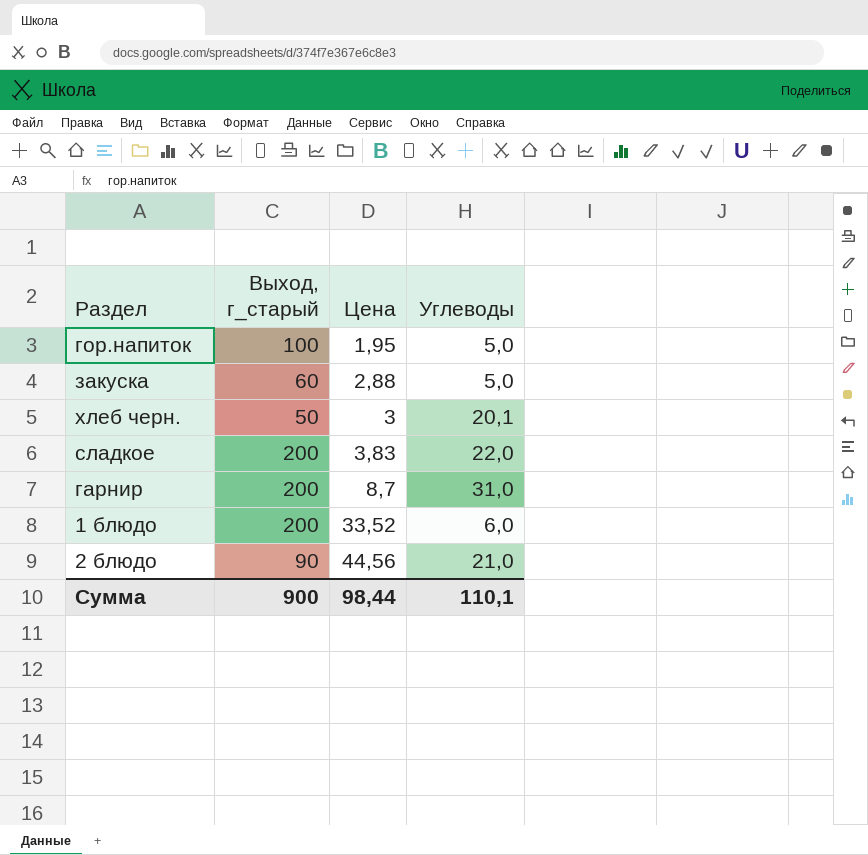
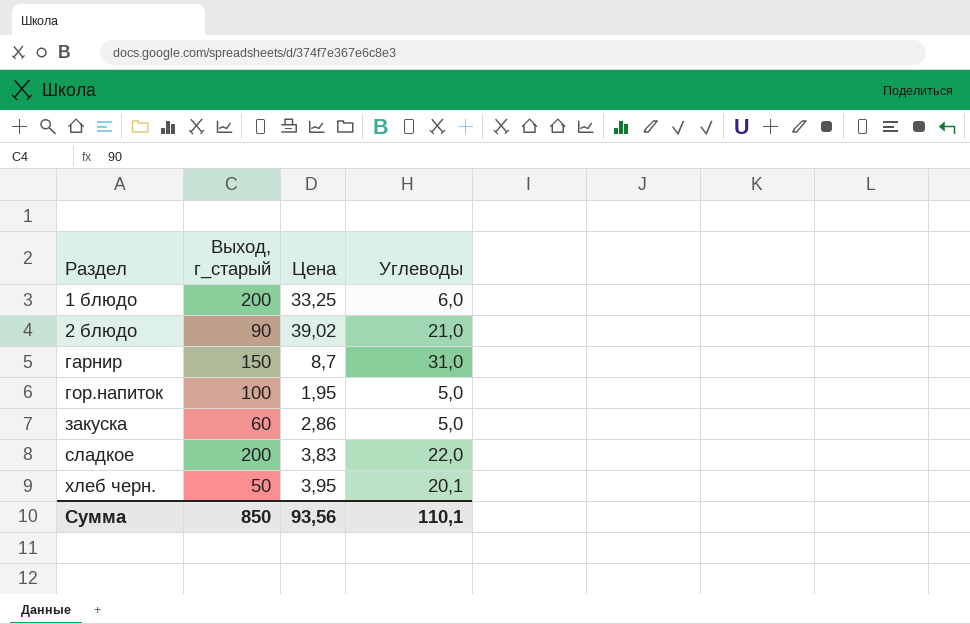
row order: Цена ascending -> Раздел ascending
1 блюдо | Цена: 33,52 -> 33,25
2 блюдо | Цена: 44,56 -> 39,02
гарнир | Выход, г_старый: 200 -> 150
закуска | Цена: 2,88 -> 2,86
хлеб черн. | Цена: 3 -> 3,95
Сумма | Выход, г_старый: 900 -> 850
Сумма | Цена: 98,44 -> 93,56

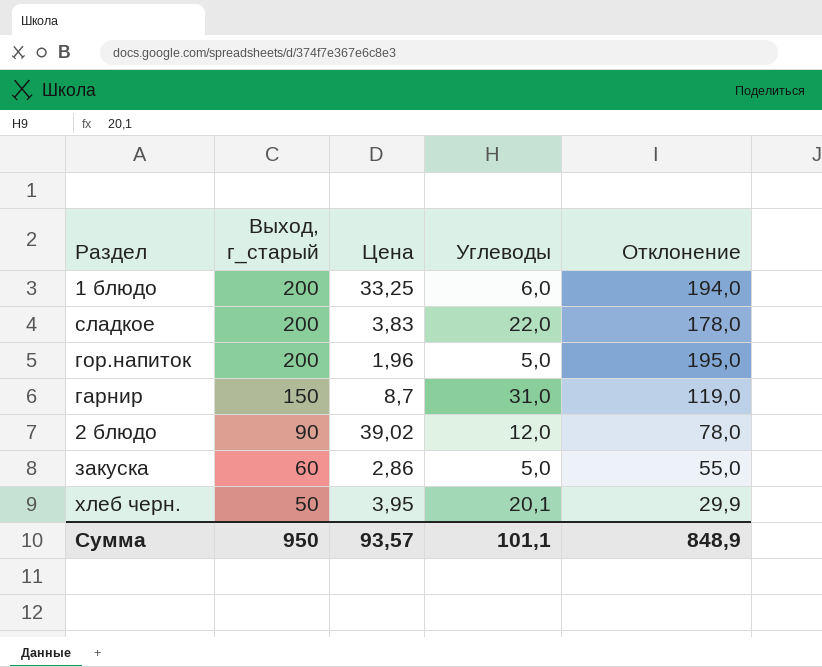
row order: Раздел ascending -> Выход, г_старый descending
column Отклонение | formula: none -> [Выход, г_старый] - [Углеводы]
гор.напиток | Выход, г_старый: 100 -> 200
гор.напиток | Цена: 1,95 -> 1,96
2 блюдо | Углеводы: 21,0 -> 12,0
Сумма | Выход, г_старый: 850 -> 950
Сумма | Цена: 93,56 -> 93,57
Сумма | Углеводы: 110,1 -> 101,1

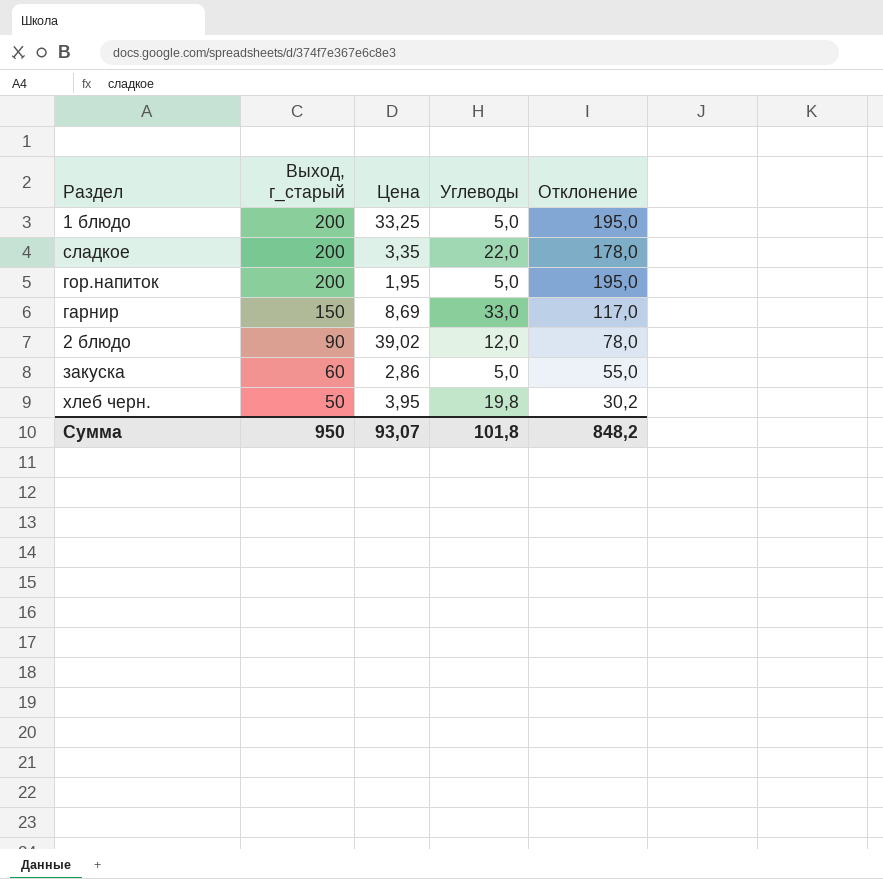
1 блюдо | Углеводы: 6,0 -> 5,0
1 блюдо | Отклонение: 194,0 -> 195,0
сладкое | Цена: 3,83 -> 3,35
гор.напиток | Цена: 1,96 -> 1,95
гарнир | Цена: 8,7 -> 8,69
гарнир | Углеводы: 31,0 -> 33,0
гарнир | Отклонение: 119,0 -> 117,0
хлеб черн. | Углеводы: 20,1 -> 19,8
хлеб черн. | Отклонение: 29,9 -> 30,2
Сумма | Цена: 93,57 -> 93,07
Сумма | Углеводы: 101,1 -> 101,8
Сумма | Отклонение: 848,9 -> 848,2

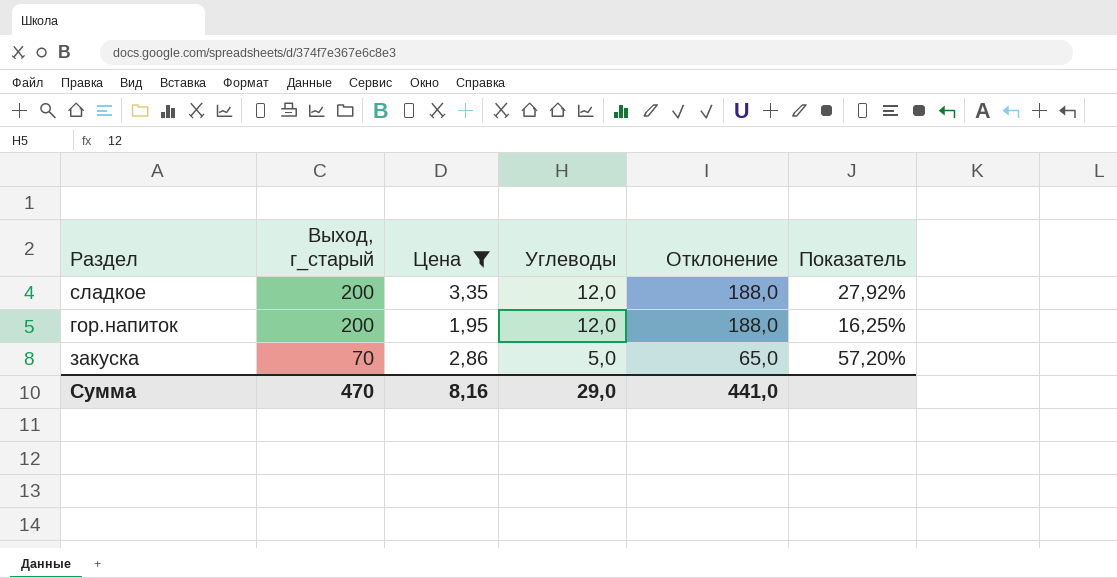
filter: none -> Цена <= 3,35
column Показатель | formula: none -> [Цена] / [Углеводы]
сладкое | Углеводы: 22,0 -> 12,0
сладкое | Отклонение: 178,0 -> 188,0
гор.напиток | Углеводы: 5,0 -> 12,0
гор.напиток | Отклонение: 195,0 -> 188,0
закуска | Выход, г_старый: 60 -> 70
закуска | Отклонение: 55,0 -> 65,0
Сумма | Выход, г_старый: 950 -> 470
Сумма | Цена: 93,07 -> 8,16
Сумма | Углеводы: 101,8 -> 29,0
Сумма | Отклонение: 848,2 -> 441,0

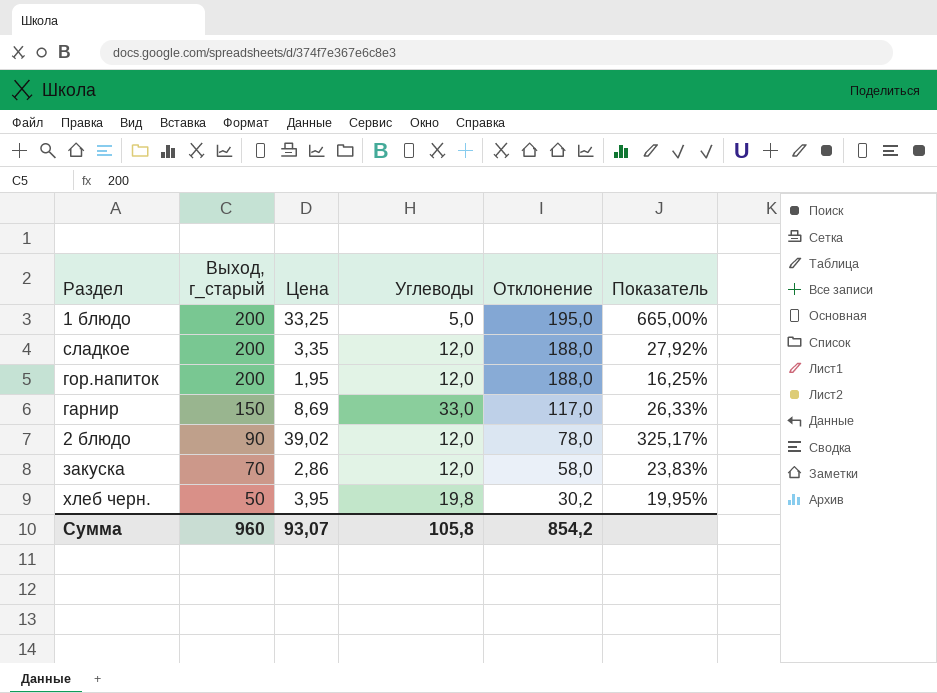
filter: Цена <= 3,35 -> none
закуска | Углеводы: 5,0 -> 12,0
закуска | Отклонение: 65,0 -> 58,0
закуска | Показатель: 57,20% -> 23,83%
Сумма | Выход, г_старый: 470 -> 960
Сумма | Цена: 8,16 -> 93,07
Сумма | Углеводы: 29,0 -> 105,8
Сумма | Отклонение: 441,0 -> 854,2

